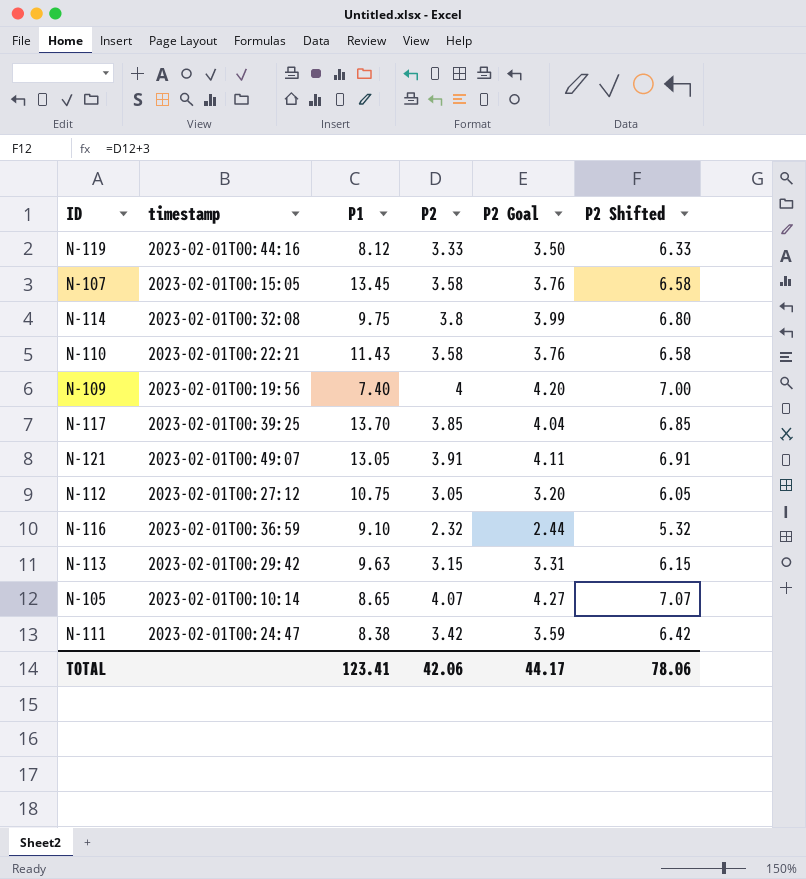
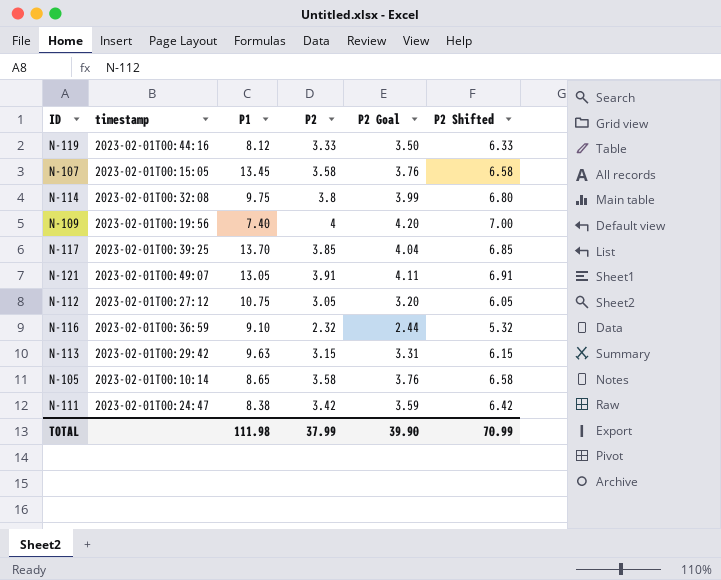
row N-110: 2023-02-01T00:22:21 | 11.43 | 3.58 | 3.76 | 6.58 -> none
N-105 | P2: 4.07 -> 3.58
N-105 | P2 Goal: 4.27 -> 3.76
N-105 | P2 Shifted: 7.07 -> 6.58
TOTAL | P1: 123.41 -> 111.98
TOTAL | P2: 42.06 -> 37.99
TOTAL | P2 Goal: 44.17 -> 39.90
TOTAL | P2 Shifted: 78.06 -> 70.99

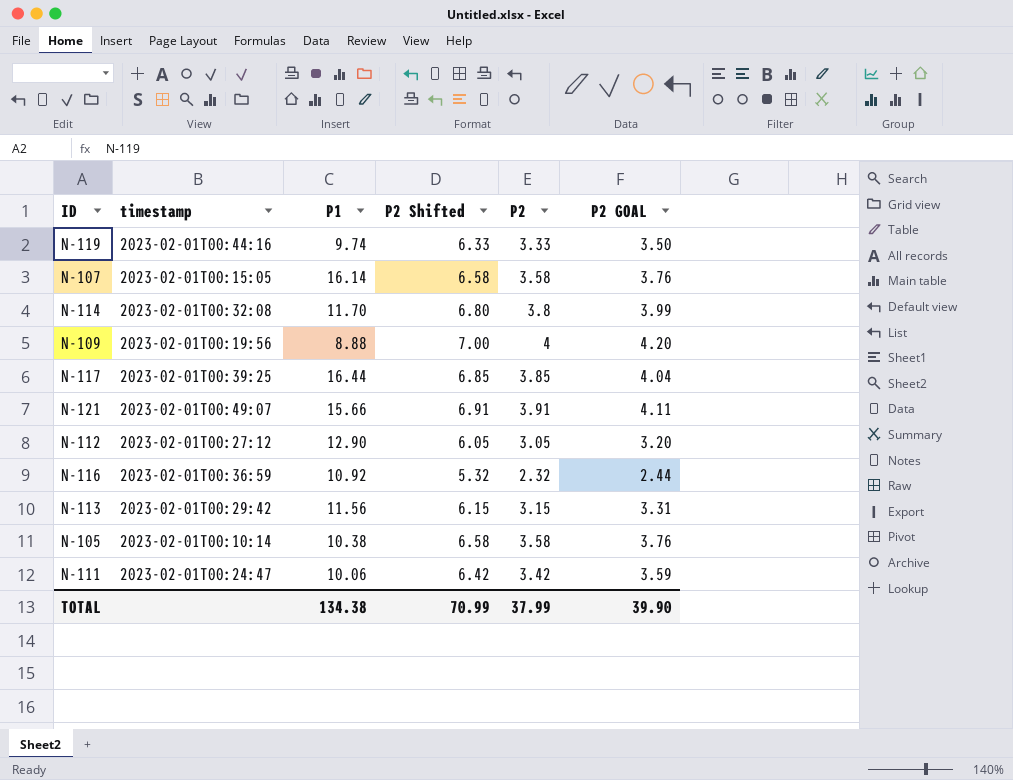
column P2 Shifted | position: 6 -> 4
column name: P2 Goal -> P2 GOAL
N-119 | P1: 8.12 -> 9.74
N-107 | P1: 13.45 -> 16.14
N-114 | P1: 9.75 -> 11.70
N-109 | P1: 7.40 -> 8.88
N-117 | P1: 13.70 -> 16.44
N-121 | P1: 13.05 -> 15.66
N-112 | P1: 10.75 -> 12.90
N-116 | P1: 9.10 -> 10.92
N-113 | P1: 9.63 -> 11.56
N-105 | P1: 8.65 -> 10.38
N-111 | P1: 8.38 -> 10.06
TOTAL | P1: 111.98 -> 134.38

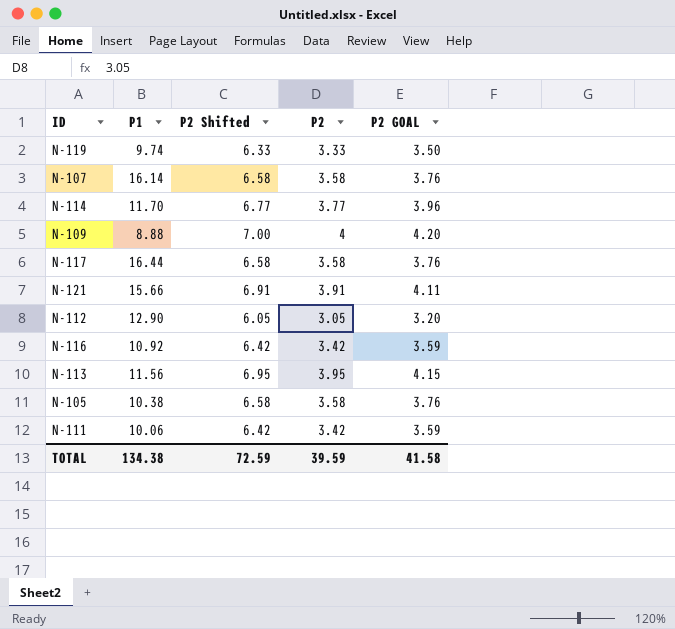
column timestamp | position: 2 -> none
N-114 | P2 Shifted: 6.80 -> 6.77
N-114 | P2: 3.8 -> 3.77
N-114 | P2 GOAL: 3.99 -> 3.96
N-117 | P2 Shifted: 6.85 -> 6.58
N-117 | P2: 3.85 -> 3.58
N-117 | P2 GOAL: 4.04 -> 3.76
N-116 | P2 Shifted: 5.32 -> 6.42
N-116 | P2: 2.32 -> 3.42
N-116 | P2 GOAL: 2.44 -> 3.59
N-113 | P2 Shifted: 6.15 -> 6.95
N-113 | P2: 3.15 -> 3.95
N-113 | P2 GOAL: 3.31 -> 4.15
TOTAL | P2 Shifted: 70.99 -> 72.59
TOTAL | P2: 37.99 -> 39.59
TOTAL | P2 GOAL: 39.90 -> 41.58

